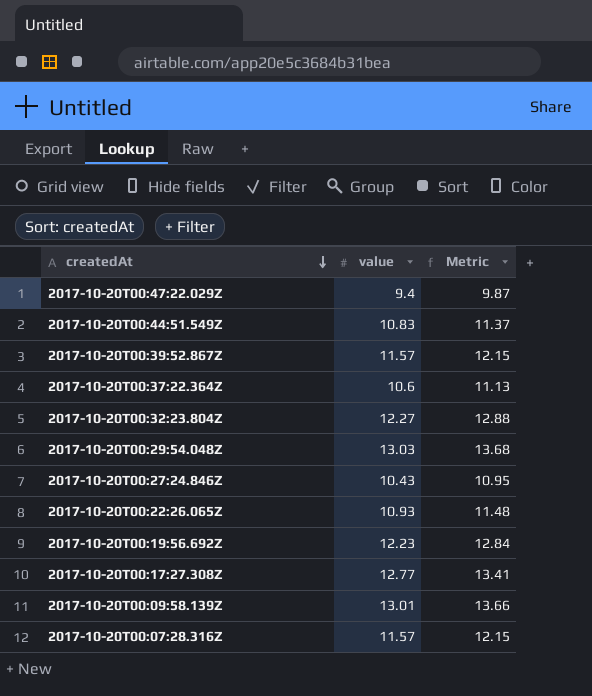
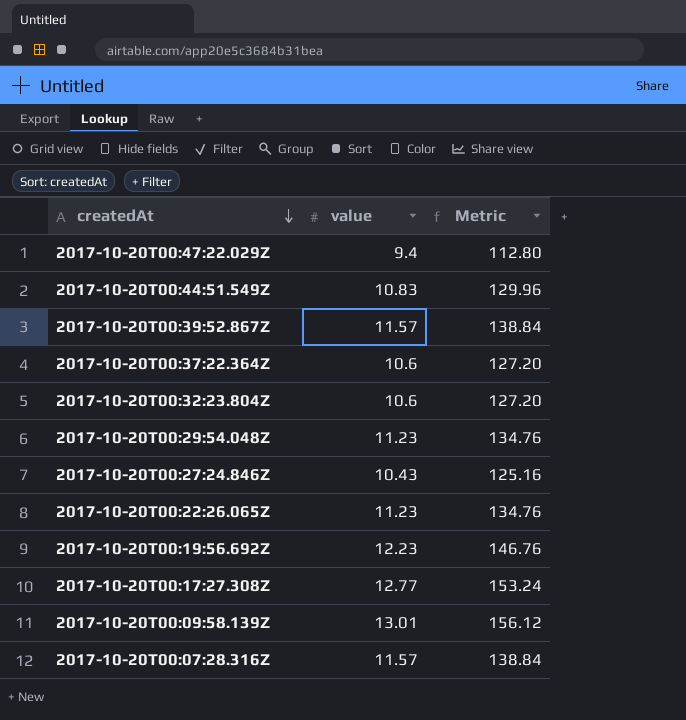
column Metric | formula: [value] * 1.05 -> [value] * 12
2017-10-20T00:32:23.804Z | value: 12.27 -> 10.6
2017-10-20T00:29:54.048Z | value: 13.03 -> 11.23
2017-10-20T00:22:26.065Z | value: 10.93 -> 11.23

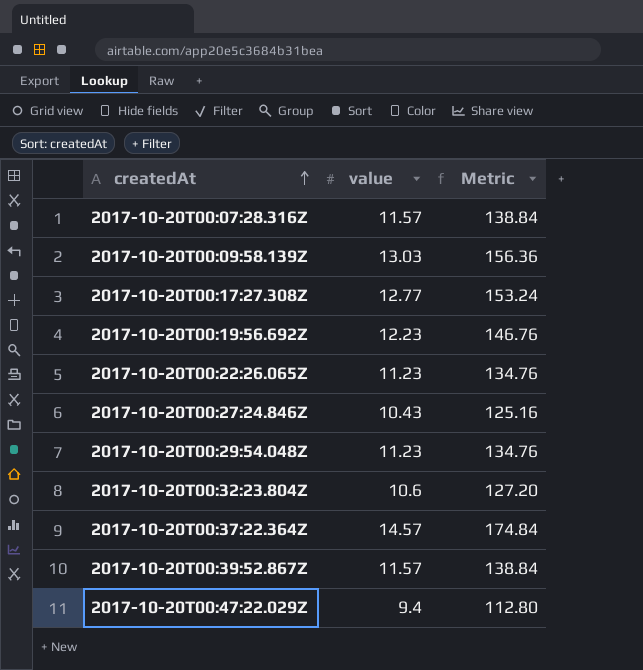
row order: createdAt descending -> createdAt ascending
row 2017-10-20T00:44:51.549Z: 10.83 | 129.96 -> none
2017-10-20T00:09:58.139Z | value: 13.01 -> 13.03
2017-10-20T00:09:58.139Z | Metric: 156.12 -> 156.36
2017-10-20T00:37:22.364Z | value: 10.6 -> 14.57
2017-10-20T00:37:22.364Z | Metric: 127.20 -> 174.84

